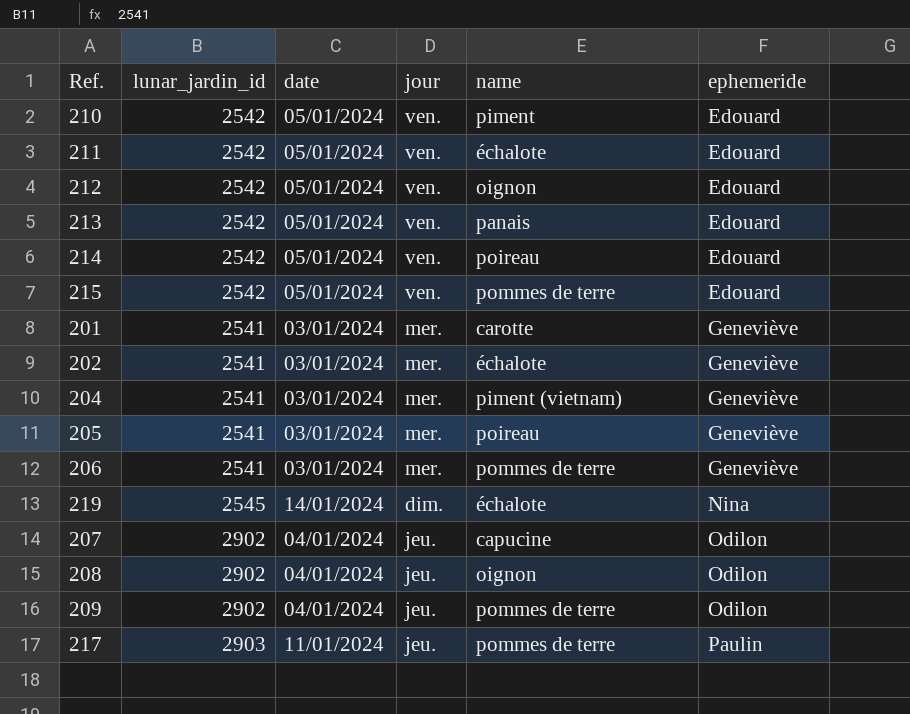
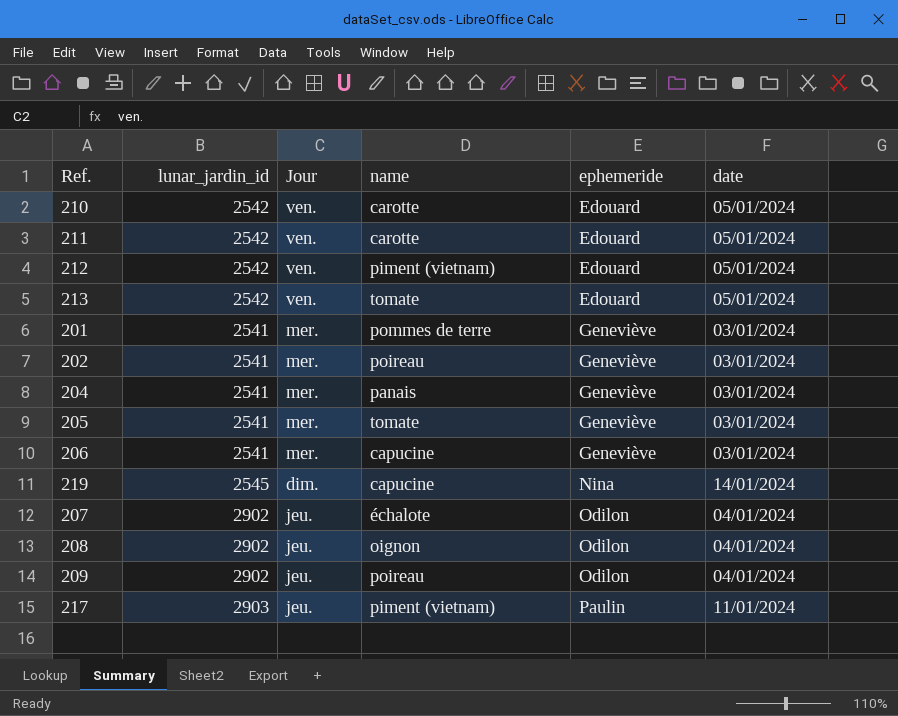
column name: jour -> Jour
column date | position: 3 -> 6
row 214: 2542 | 05/01/2024 | ven. | poireau | Edouard -> none
row 215: 2542 | 05/01/2024 | ven. | pommes de terre | Edouard -> none
210 | name: piment -> carotte
211 | name: échalote -> carotte
212 | name: oignon -> piment (vietnam)
213 | name: panais -> tomate
201 | name: carotte -> pommes de terre
202 | name: échalote -> poireau
204 | name: piment (vietnam) -> panais
205 | name: poireau -> tomate
206 | name: pommes de terre -> capucine
219 | name: échalote -> capucine
207 | name: capucine -> échalote
209 | name: pommes de terre -> poireau
217 | name: pommes de terre -> piment (vietnam)

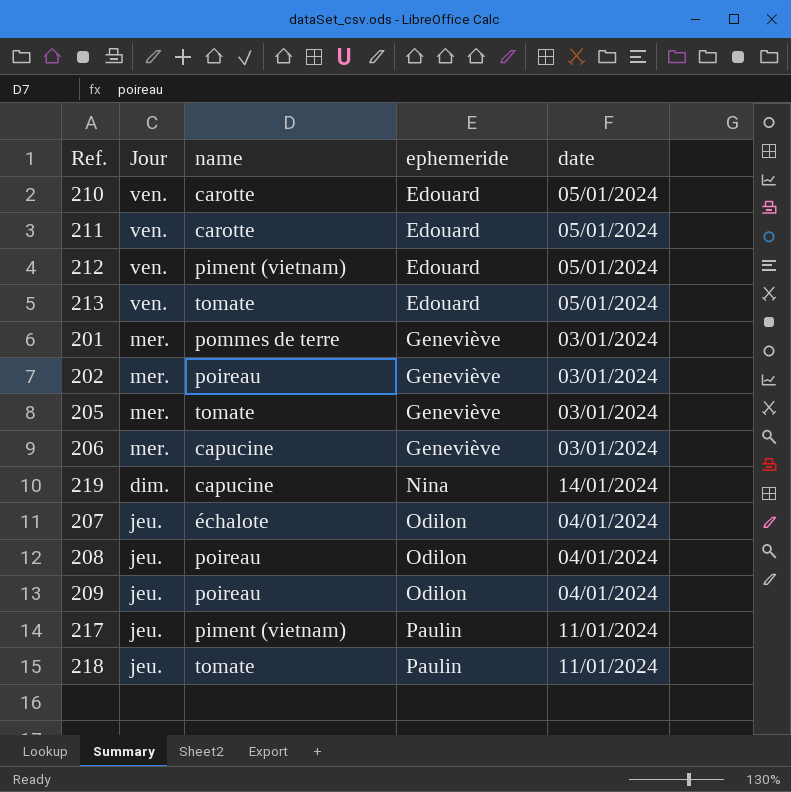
column lunar_jardin_id | position: 2 -> none
row 204: 2541 | mer. | panais | Geneviève | 03/01/2024 -> none
208 | name: oignon -> poireau
row 218: none -> jeu. | tomate | Paulin | 11/01/2024

